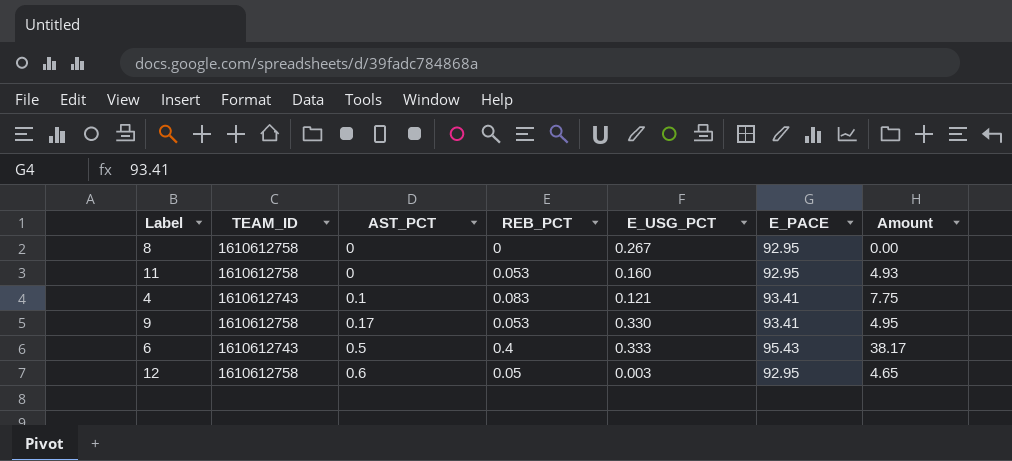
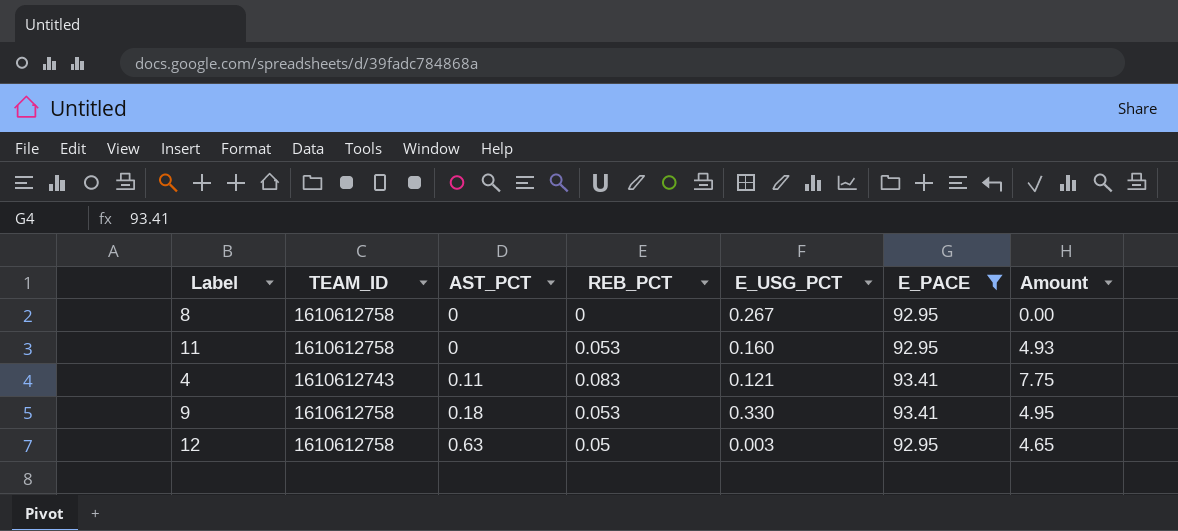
filter: none -> E_PACE != 95.43
4 | AST_PCT: 0.1 -> 0.11
9 | AST_PCT: 0.17 -> 0.18
12 | AST_PCT: 0.6 -> 0.63

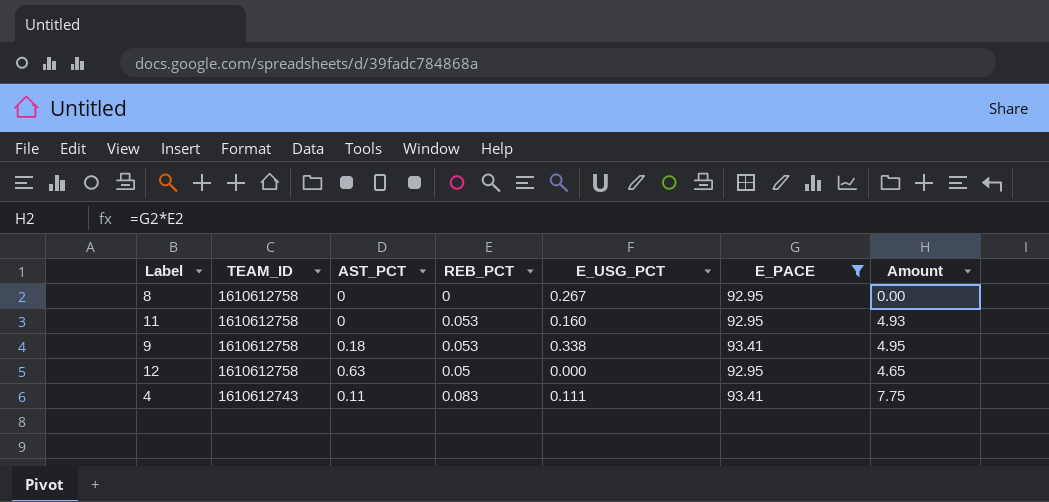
row order: AST_PCT ascending -> TEAM_ID descending
9 | E_USG_PCT: 0.330 -> 0.338
12 | E_USG_PCT: 0.003 -> 0.000
4 | E_USG_PCT: 0.121 -> 0.111

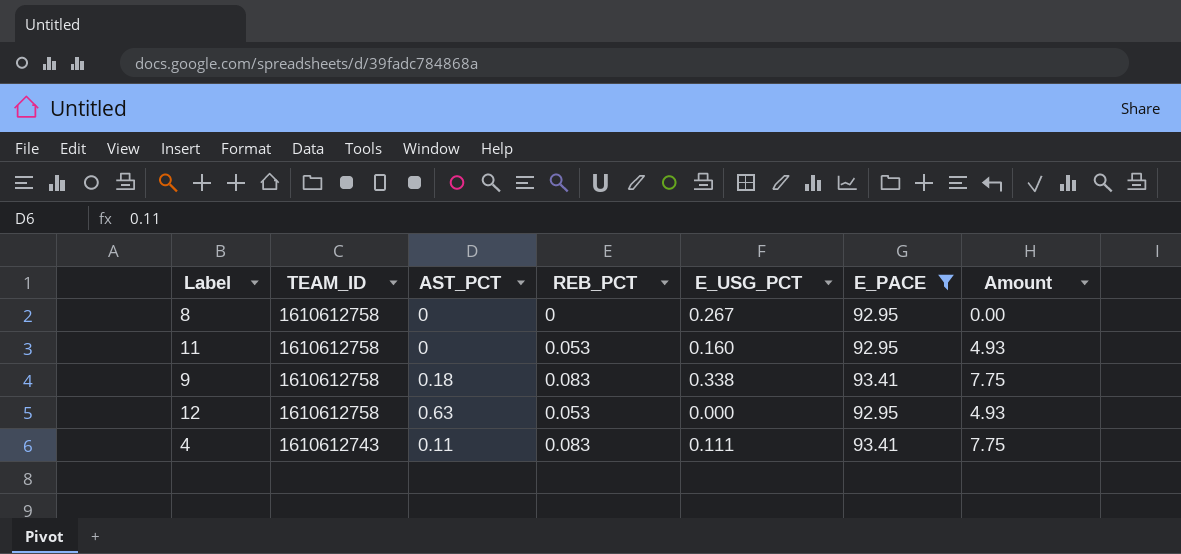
9 | REB_PCT: 0.053 -> 0.083
9 | Amount: 4.95 -> 7.75
12 | REB_PCT: 0.05 -> 0.053
12 | Amount: 4.65 -> 4.93

